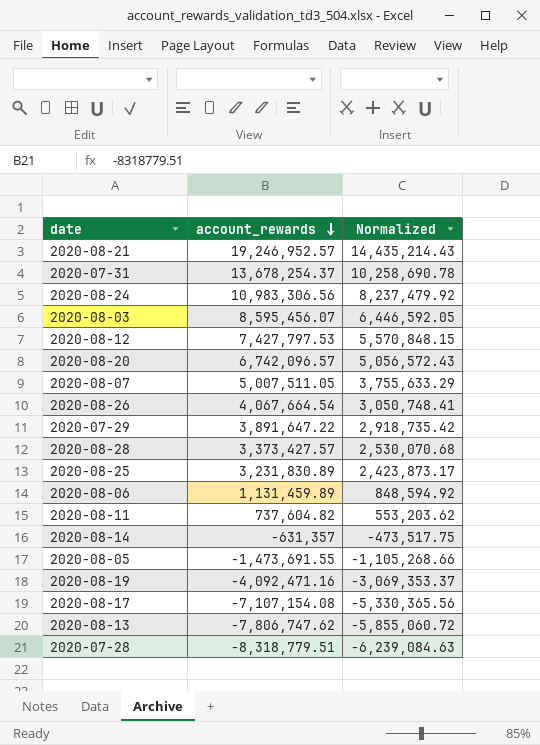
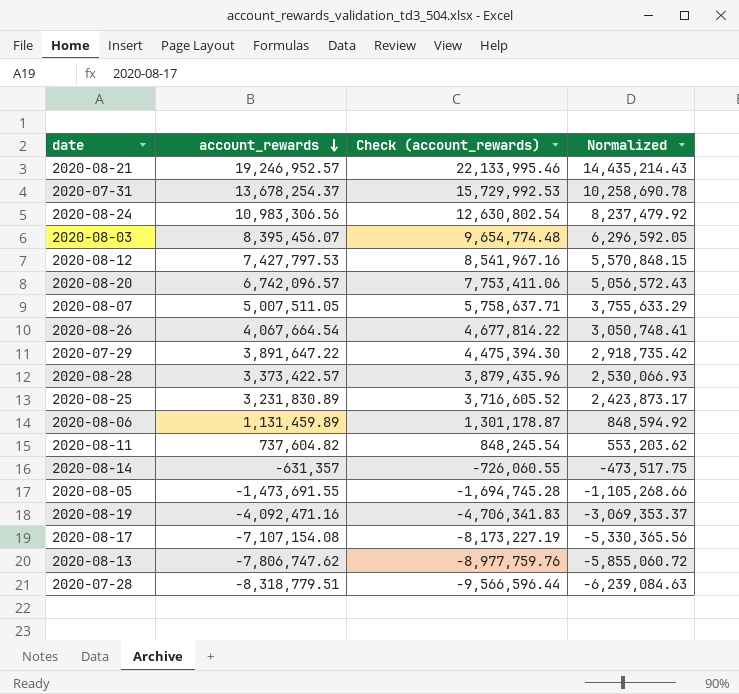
column Check (account_rewards) | formula: none -> [account_rewards] * 1.15
2020-08-03 | account_rewards: 8,595,456.07 -> 8,395,456.07
2020-08-03 | Normalized: 6,446,592.05 -> 6,296,592.05
2020-08-28 | account_rewards: 3,373,427.57 -> 3,373,422.57
2020-08-28 | Normalized: 2,530,070.68 -> 2,530,066.93

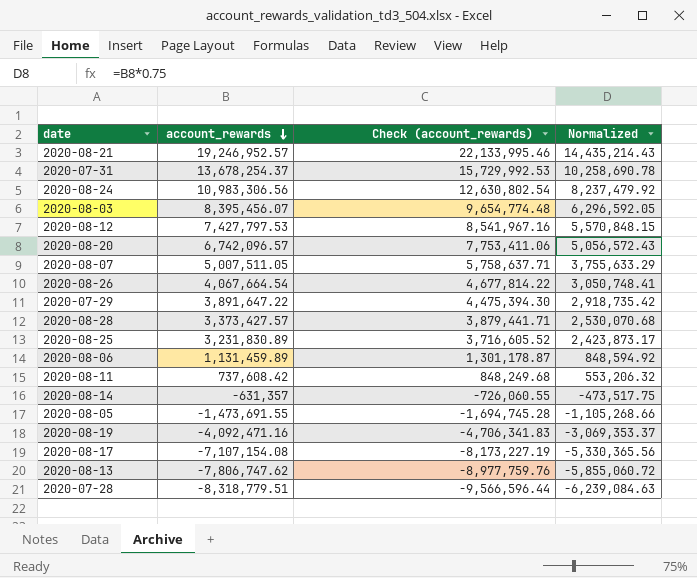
2020-08-28 | account_rewards: 3,373,422.57 -> 3,373,427.57
2020-08-28 | Check (account_rewards): 3,879,435.96 -> 3,879,441.71
2020-08-28 | Normalized: 2,530,066.93 -> 2,530,070.68
2020-08-11 | account_rewards: 737,604.82 -> 737,608.42
2020-08-11 | Check (account_rewards): 848,245.54 -> 848,249.68
2020-08-11 | Normalized: 553,203.62 -> 553,206.32

